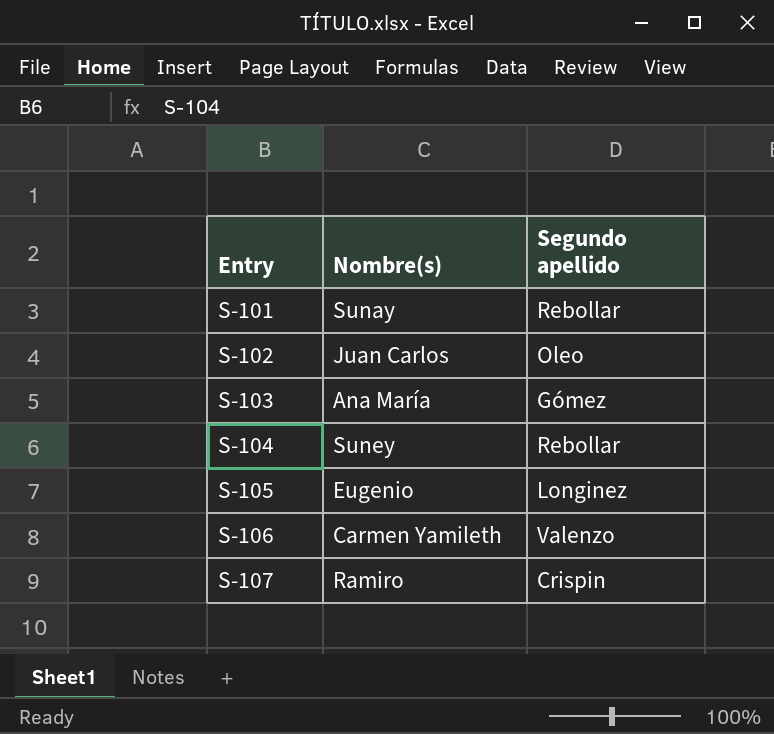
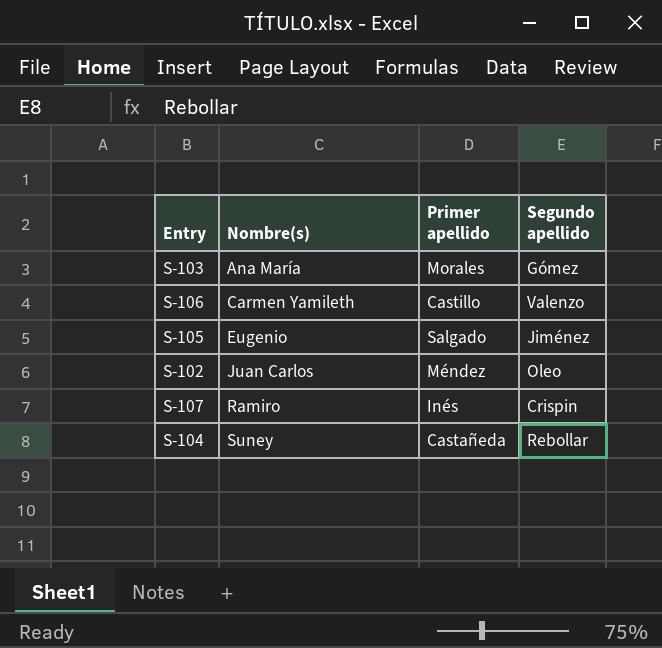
row order: Entry ascending -> Nombre(s) ascending
column Primer apellido | position: none -> 3
row S-101: Sunay | Rebollar -> none
S-105 | Segundo apellido: Longinez -> Jiménez

